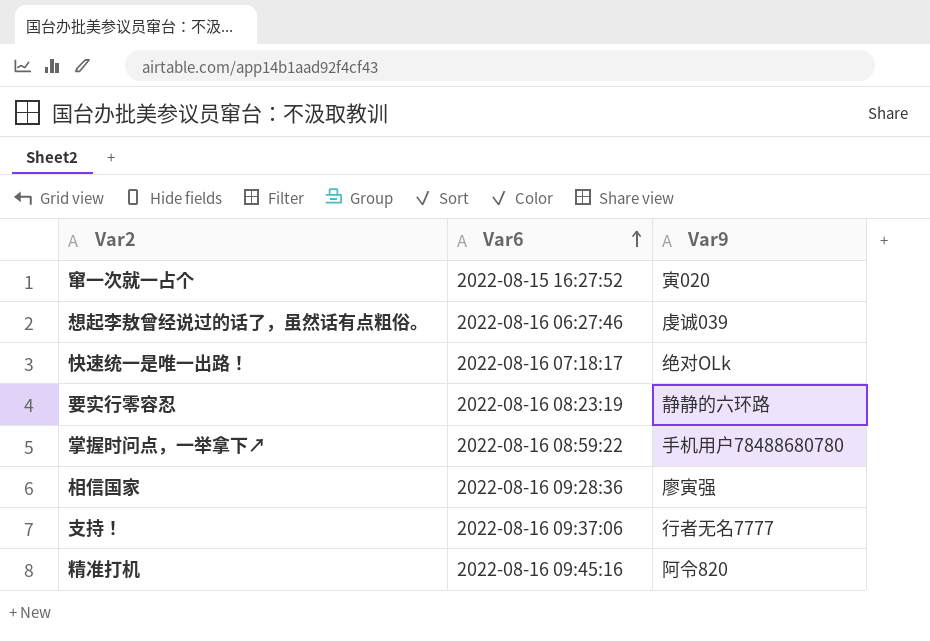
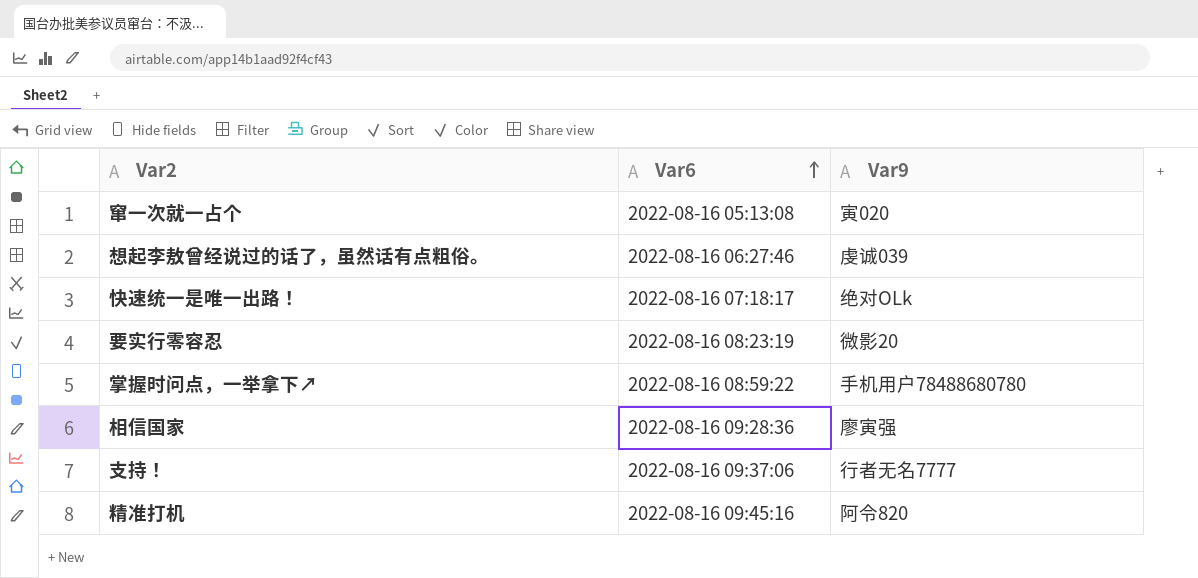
窜一次就一占个 | Var6: 2022-08-15 16:27:52 -> 2022-08-16 05:13:08
要实行零容忍 | Var9: 静静的六环路 -> 微影20

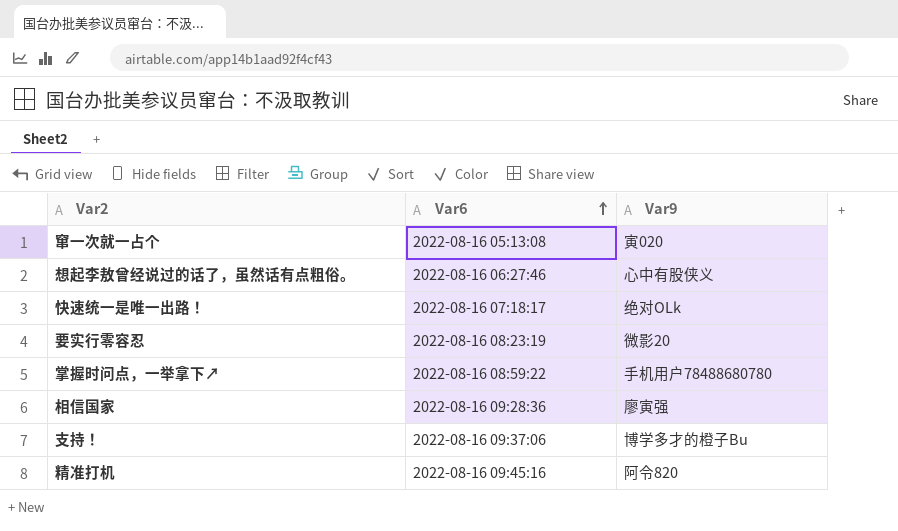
想起李敖曾经说过的话了，虽然话有点粗俗。 | Var9: 虔诚039 -> 心中有股侠义
支持！ | Var9: 行者无名7777 -> 博学多才的橙子Bu

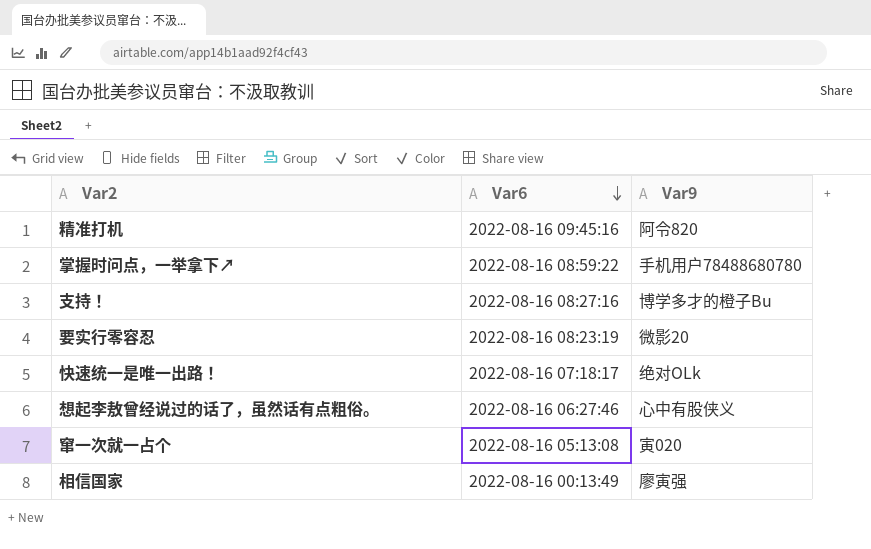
row order: Var6 ascending -> Var6 descending
支持！ | Var6: 2022-08-16 09:37:06 -> 2022-08-16 08:27:16
相信国家 | Var6: 2022-08-16 09:28:36 -> 2022-08-16 00:13:49

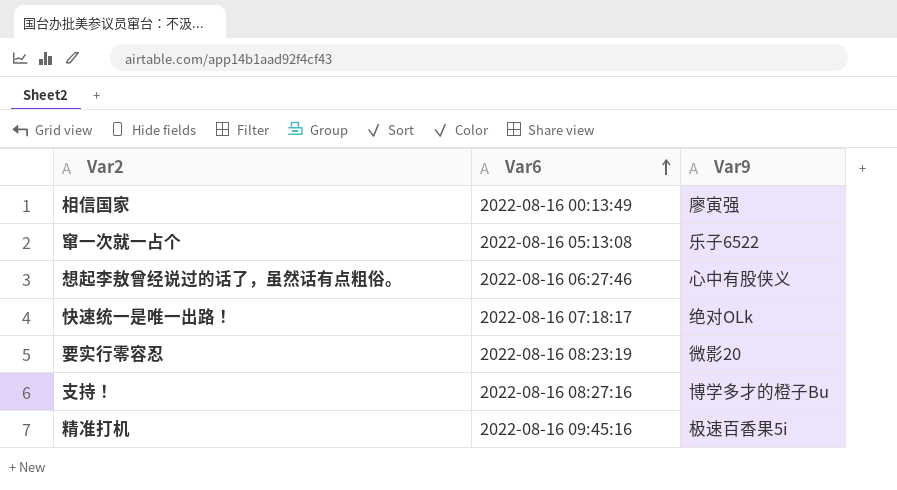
row order: Var6 descending -> Var6 ascending
row 掌握时问点，一举拿下↗: 2022-08-16 08:59:22 | 手机用户78488680780 -> none
窜一次就一占个 | Var9: 寅020 -> 乐子6522
精准打机 | Var9: 阿令820 -> 极速百香果5i

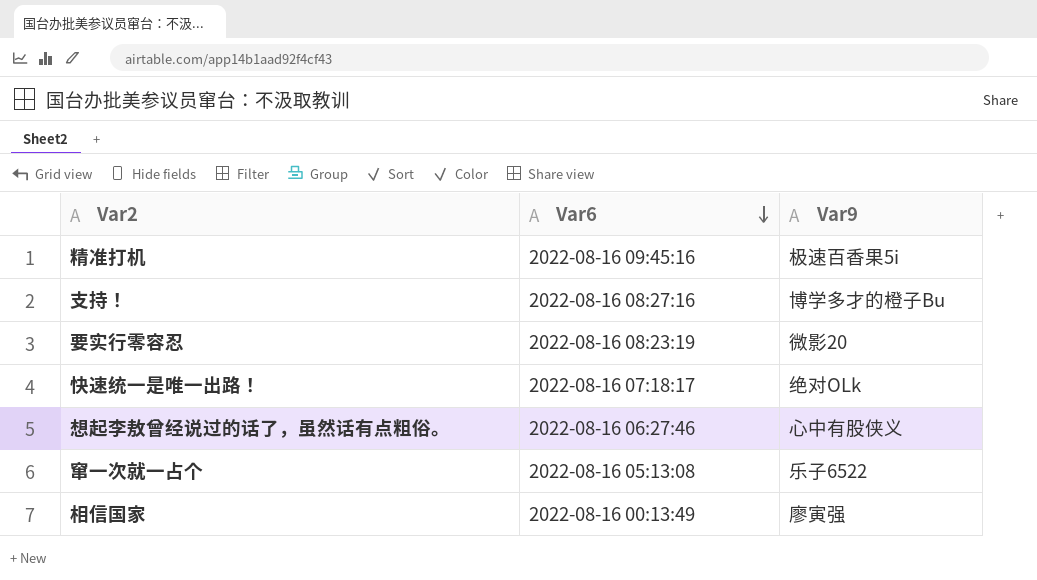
row order: Var6 ascending -> Var6 descending

